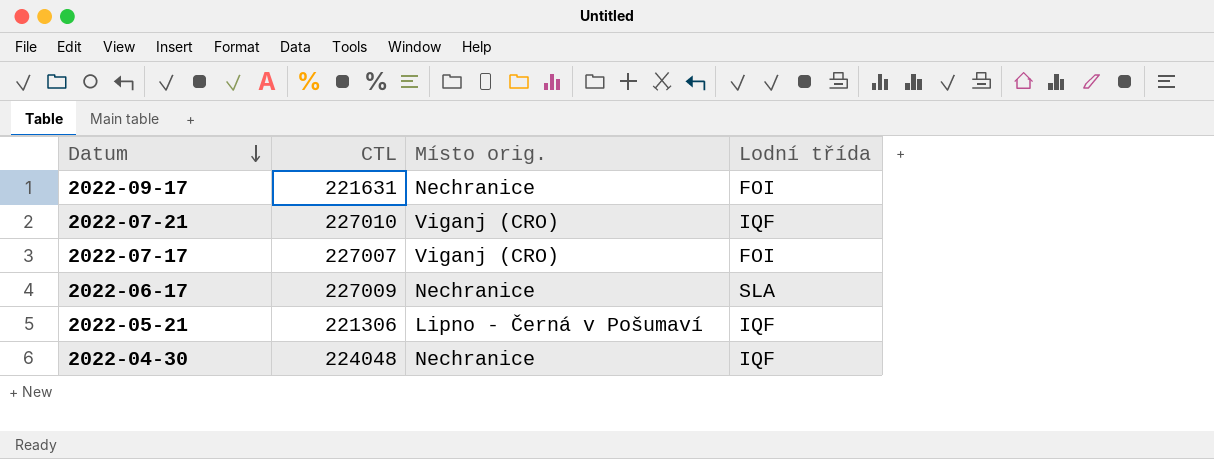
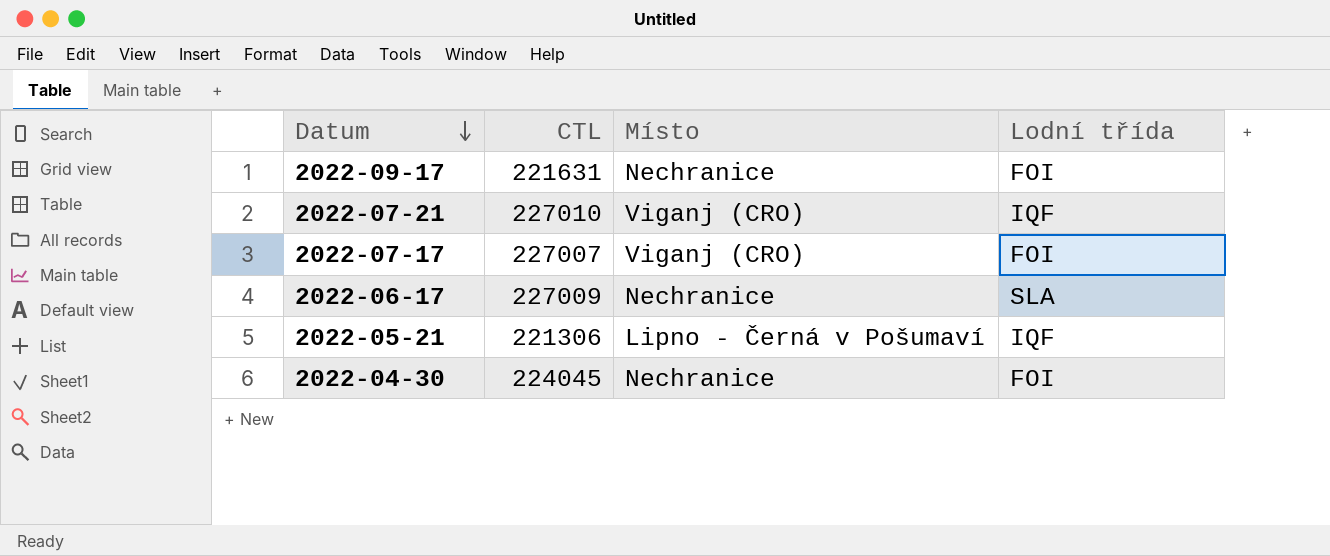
column name: Místo orig. -> Místo
2022-04-30 | CTL: 224048 -> 224045
2022-04-30 | Lodní třída: IQF -> FOI

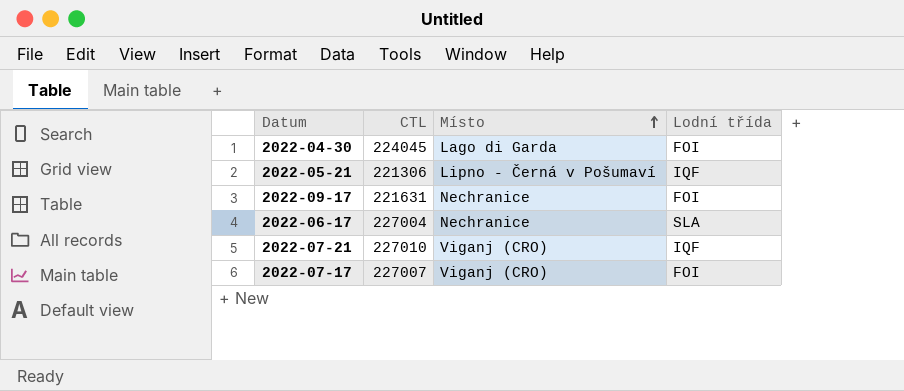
row order: Datum descending -> Místo ascending
2022-04-30 | Místo: Nechranice -> Lago di Garda
2022-06-17 | CTL: 227009 -> 227004

